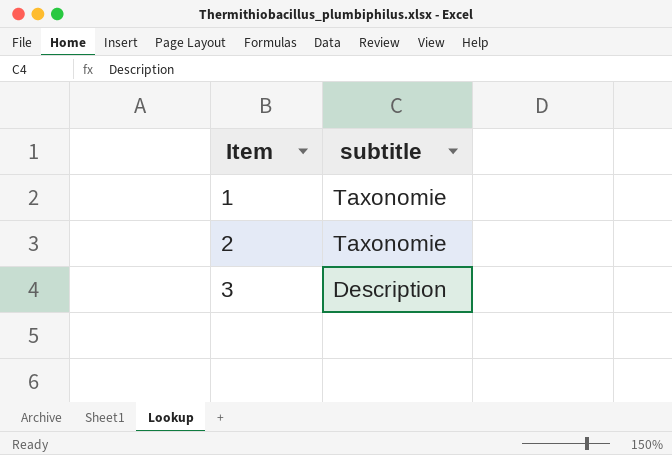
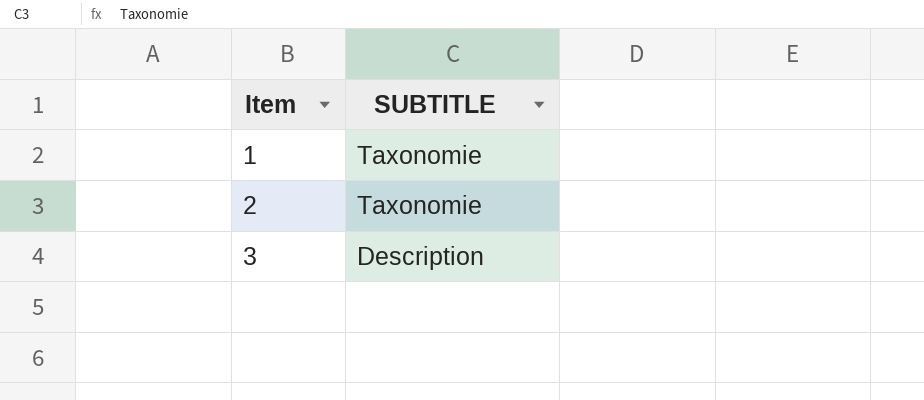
column name: subtitle -> SUBTITLE

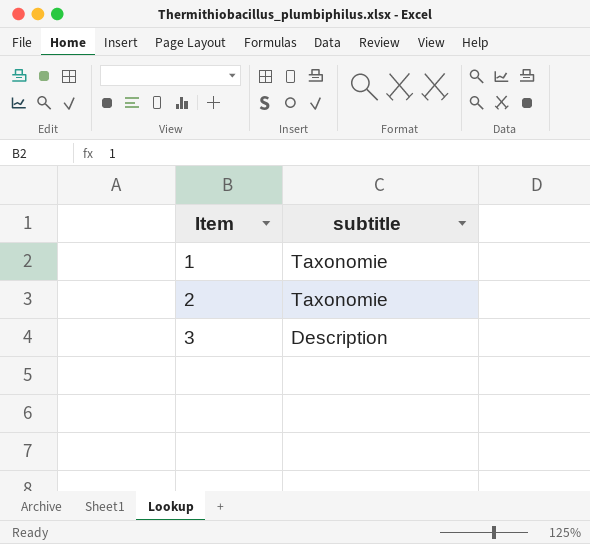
column name: SUBTITLE -> subtitle

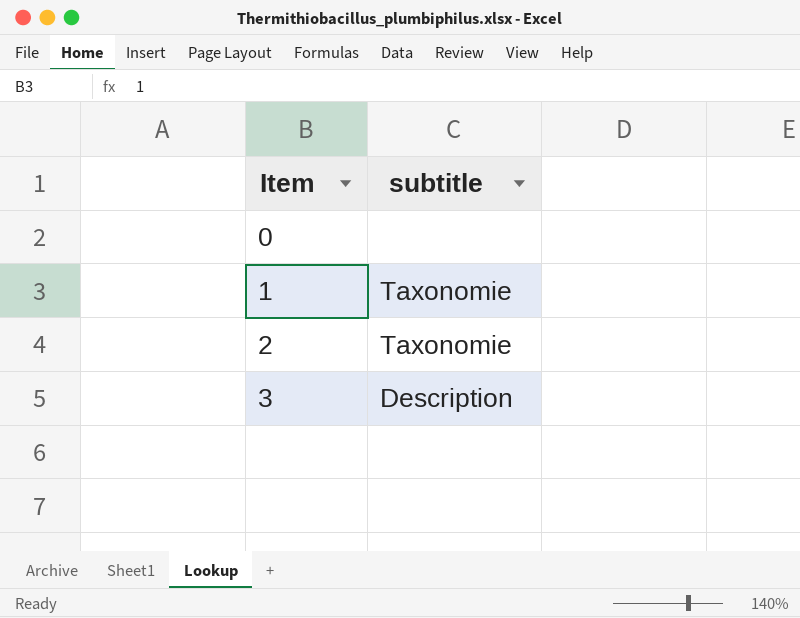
row 0: none -> none

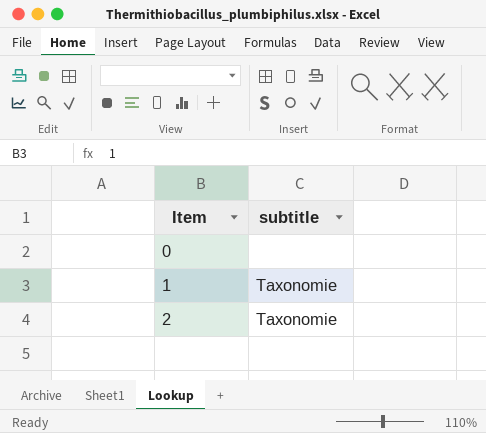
row 3: Description -> none

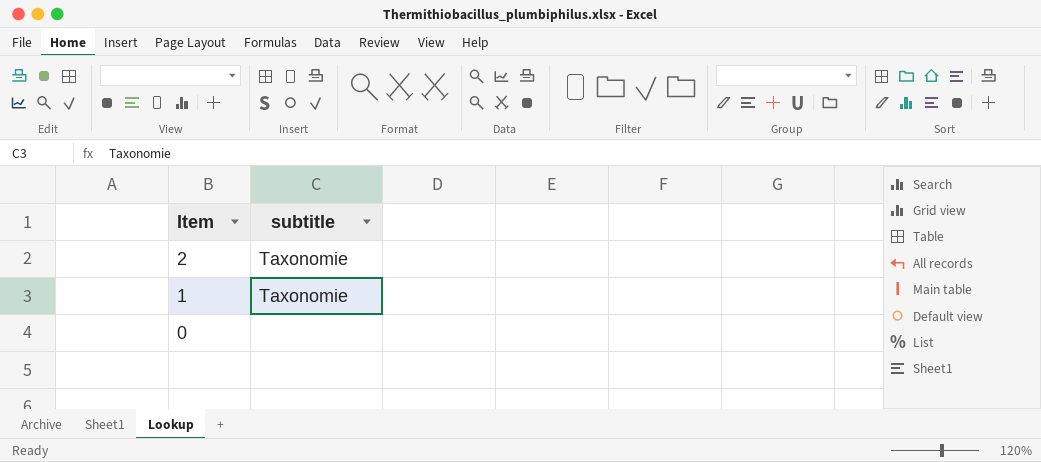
row order: Item ascending -> Item descending

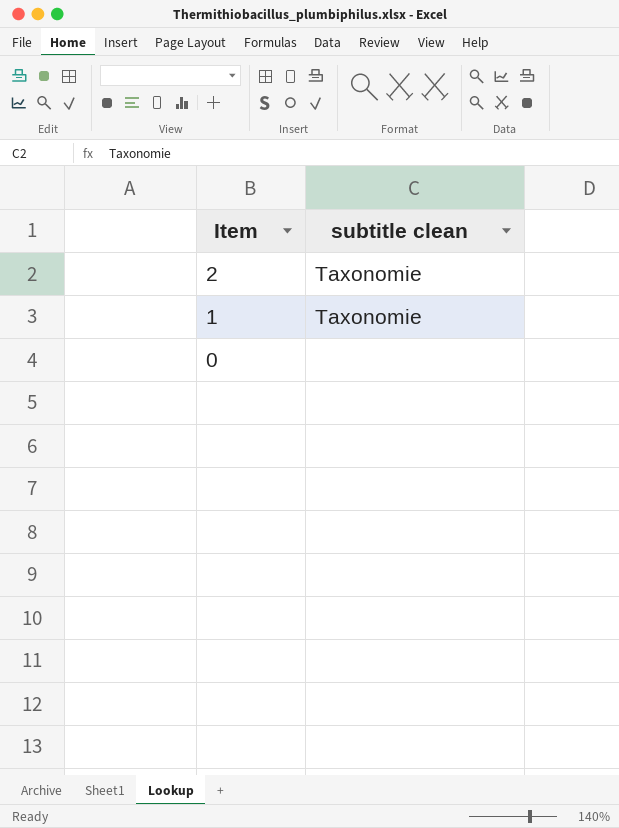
column name: subtitle -> subtitle clean

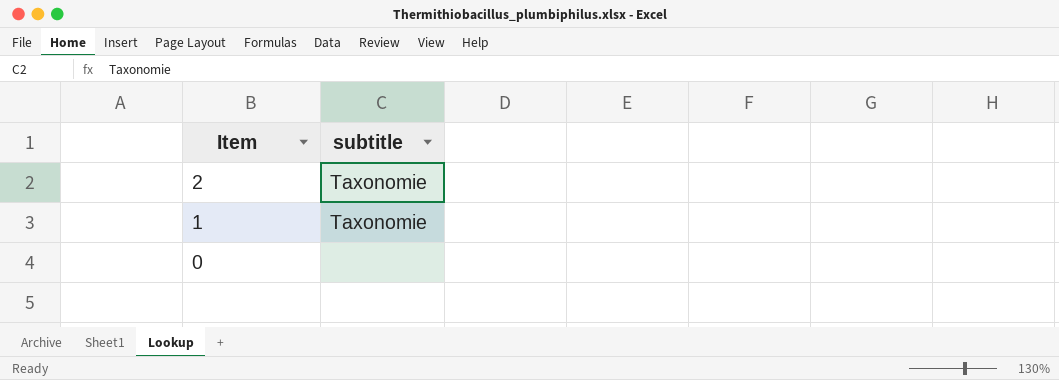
column name: subtitle clean -> subtitle

